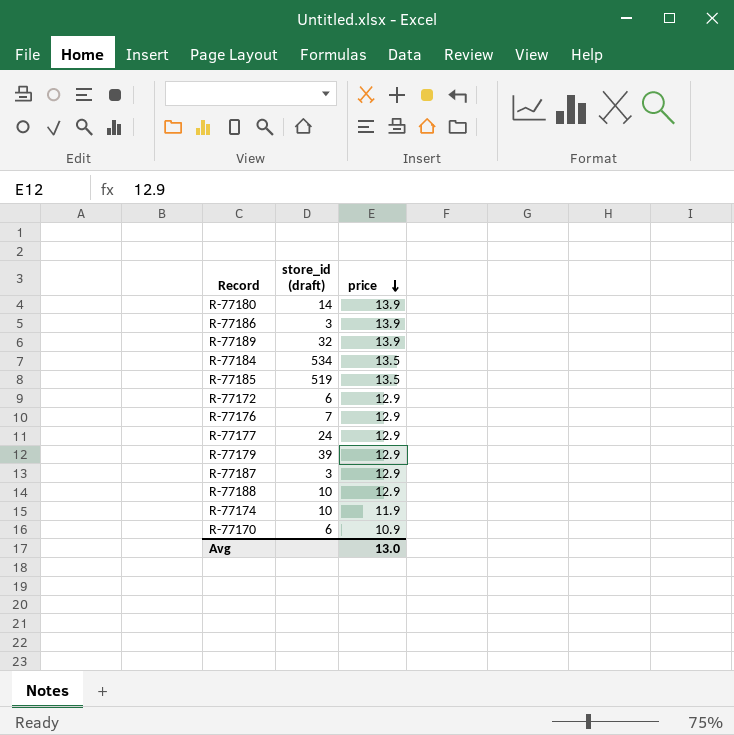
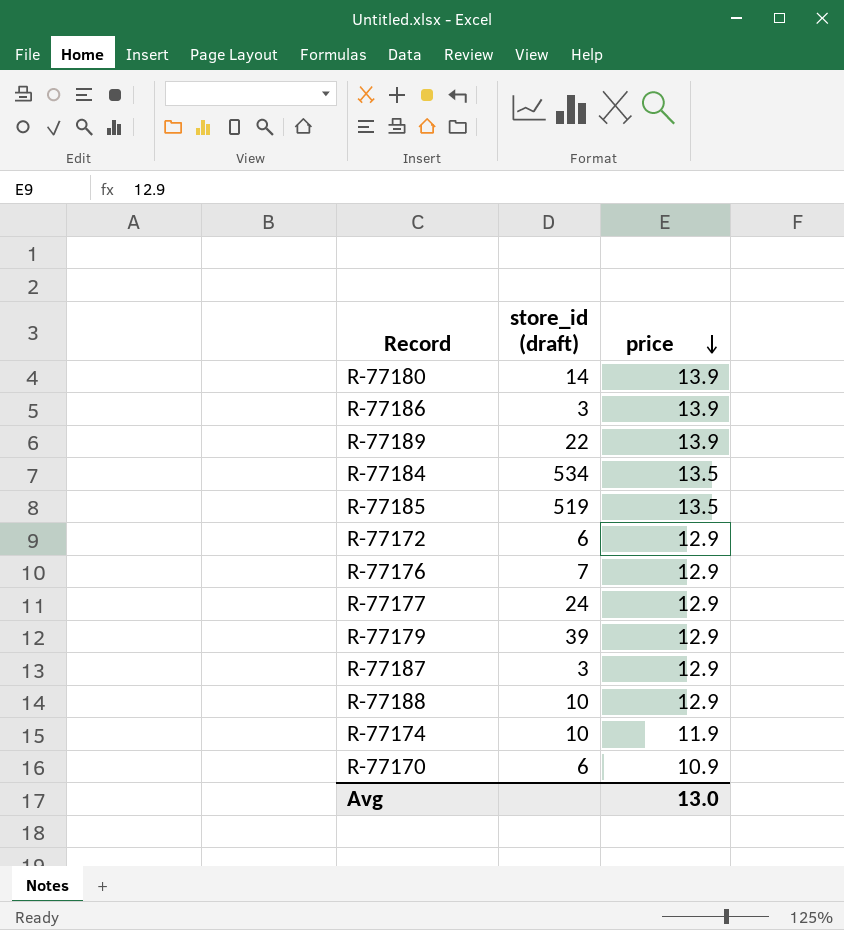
R-77189 | store_id (draft): 32 -> 22

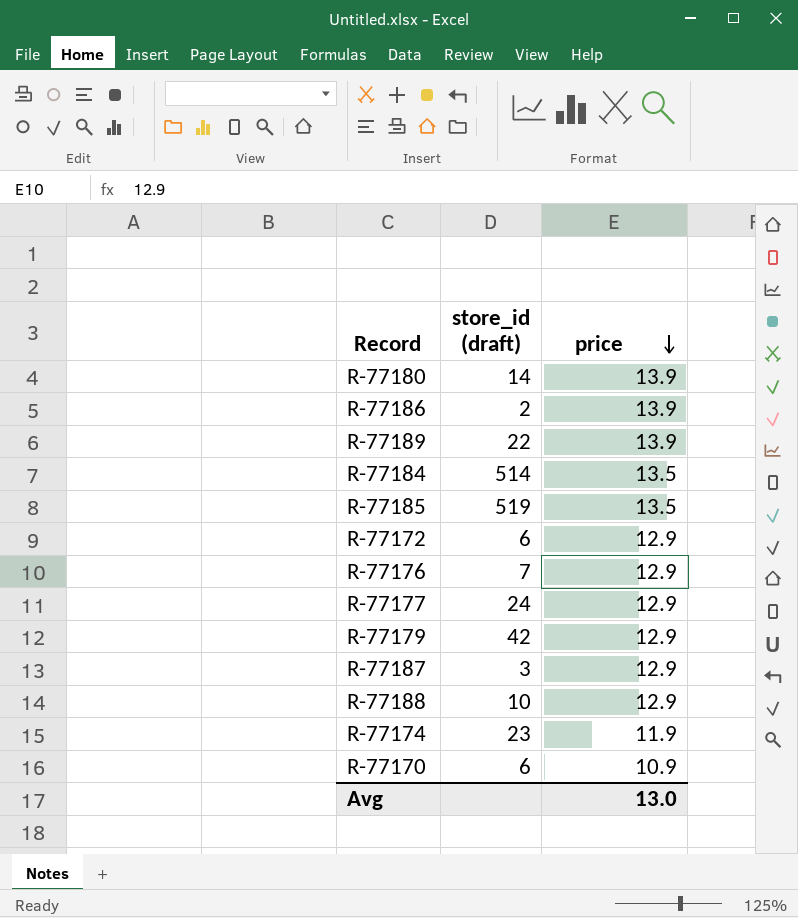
R-77186 | store_id (draft): 3 -> 2
R-77184 | store_id (draft): 534 -> 514
R-77179 | store_id (draft): 39 -> 42
R-77174 | store_id (draft): 10 -> 23

